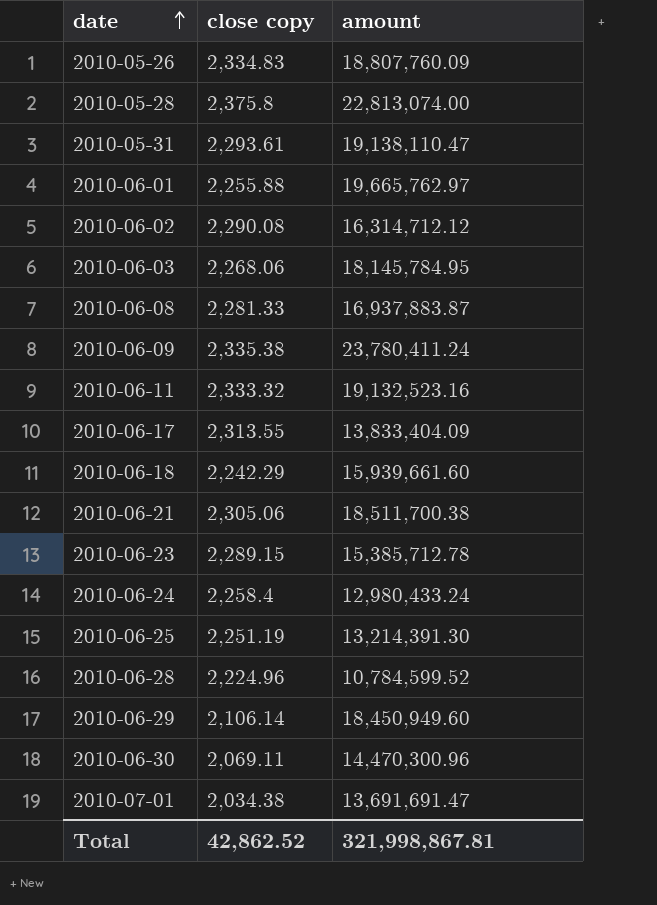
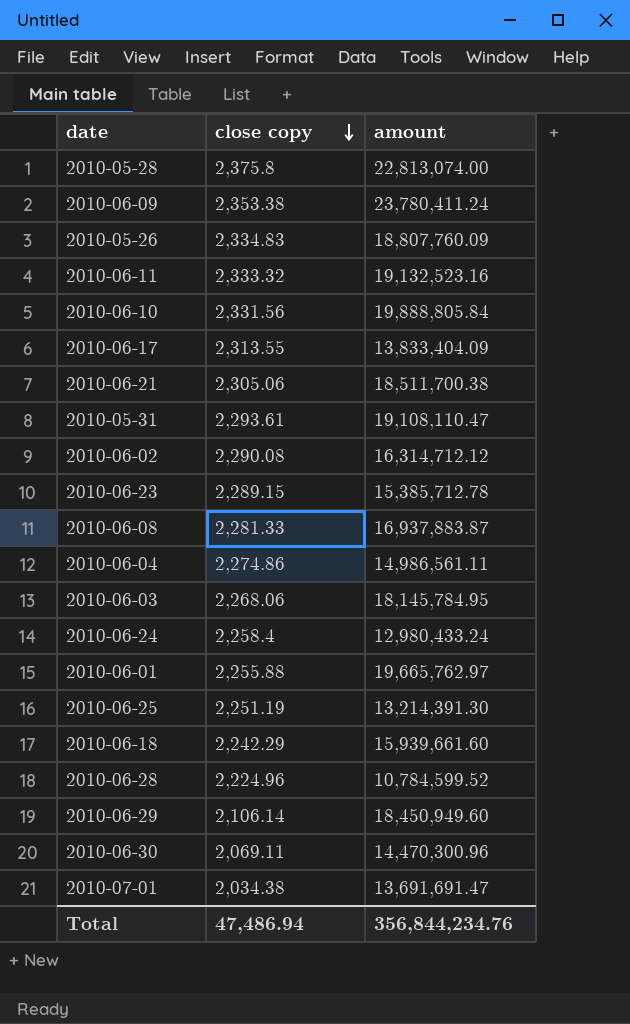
row order: date ascending -> close copy descending
2010-06-09 | close copy: 2,335.38 -> 2,353.38
row 2010-06-10: none -> 2,331.56 | 19,888,805.84
2010-05-31 | amount: 19,138,110.47 -> 19,108,110.47
row 2010-06-04: none -> 2,274.86 | 14,986,561.11
Total | close copy: 42,862.52 -> 47,486.94
Total | amount: 321,998,867.81 -> 356,844,234.76

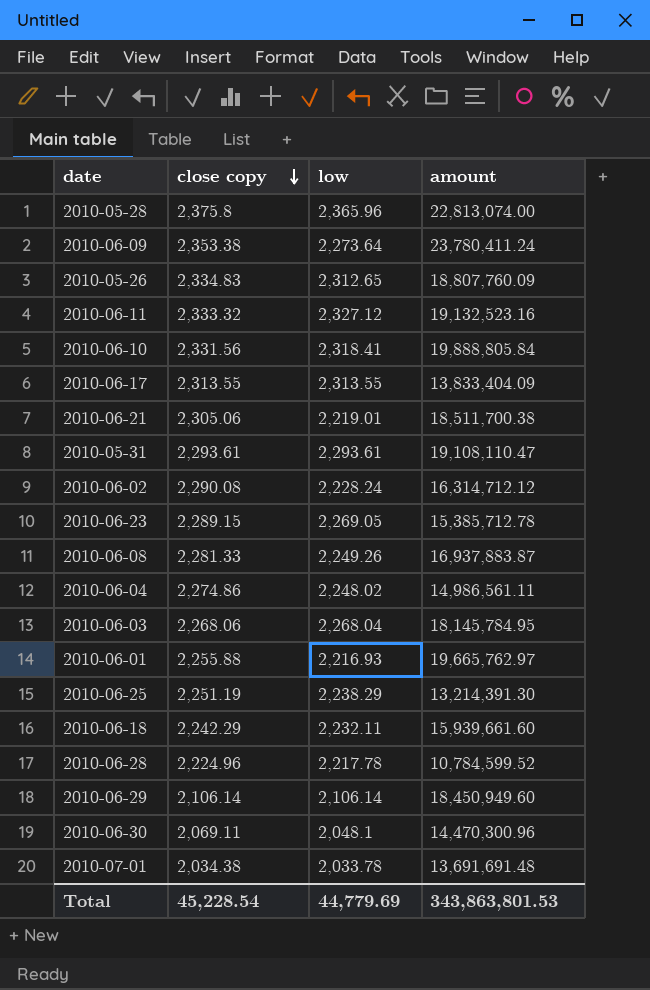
column low | position: none -> 3
row 2010-06-24: 2,258.4 | 12,980,433.24 -> none
2010-07-01 | amount: 13,691,691.47 -> 13,691,691.48
Total | close copy: 47,486.94 -> 45,228.54
Total | amount: 356,844,234.76 -> 343,863,801.53

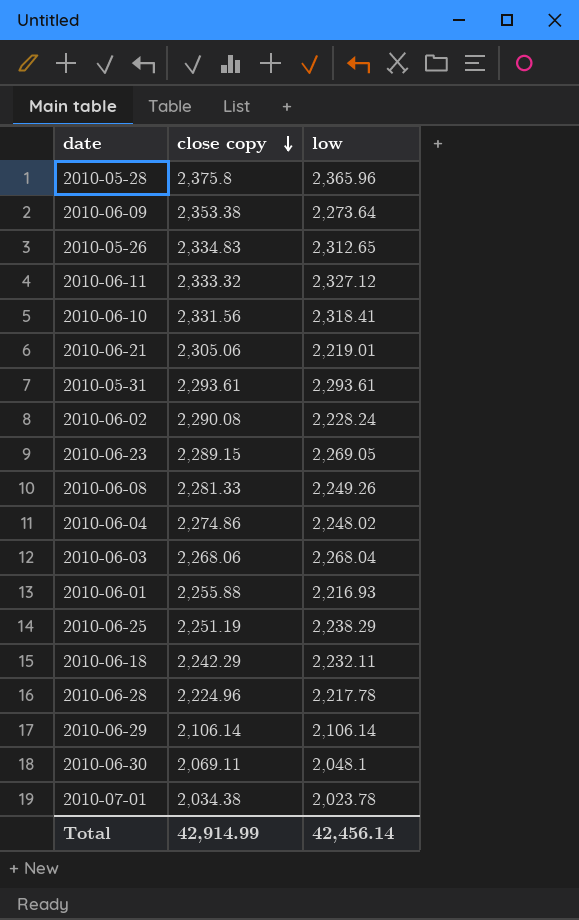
column amount | position: 4 -> none
row 2010-06-17: 2,313.55 | 2,313.55 | 13,833,404.09 -> none
2010-07-01 | low: 2,033.78 -> 2,023.78
Total | close copy: 45,228.54 -> 42,914.99
Total | low: 44,779.69 -> 42,456.14

